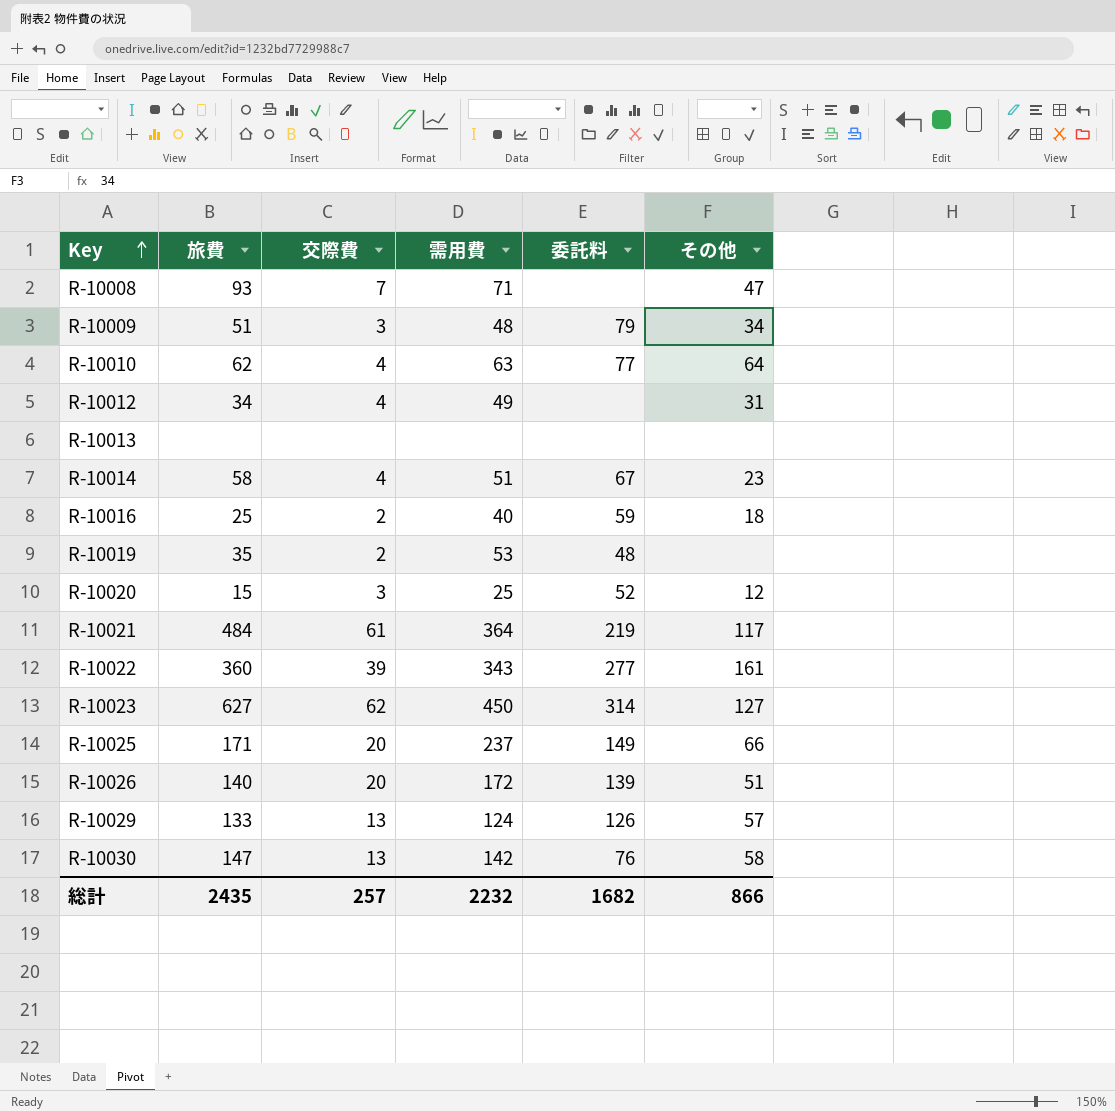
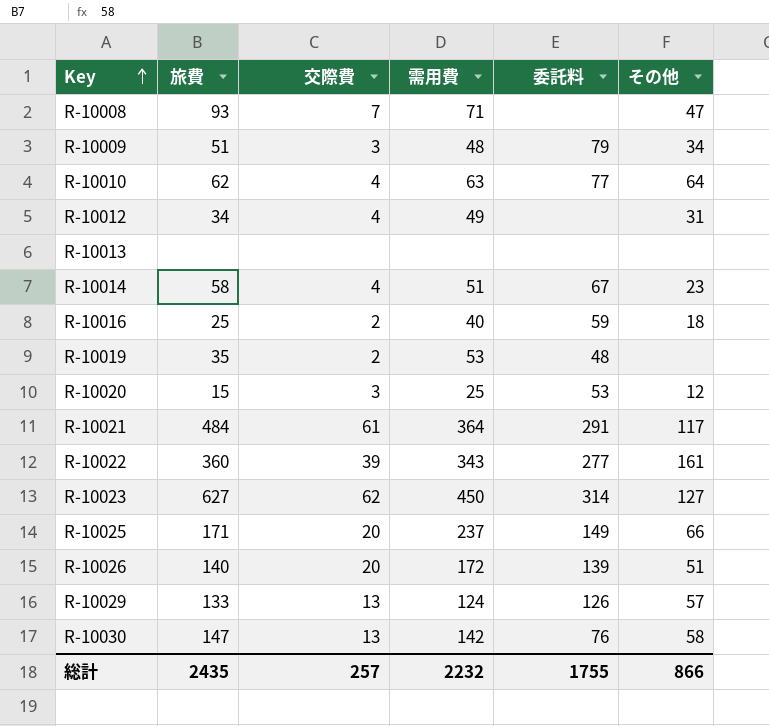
R-10020 | 委託料: 52 -> 53
R-10021 | 委託料: 219 -> 291
総計 | 委託料: 1682 -> 1755

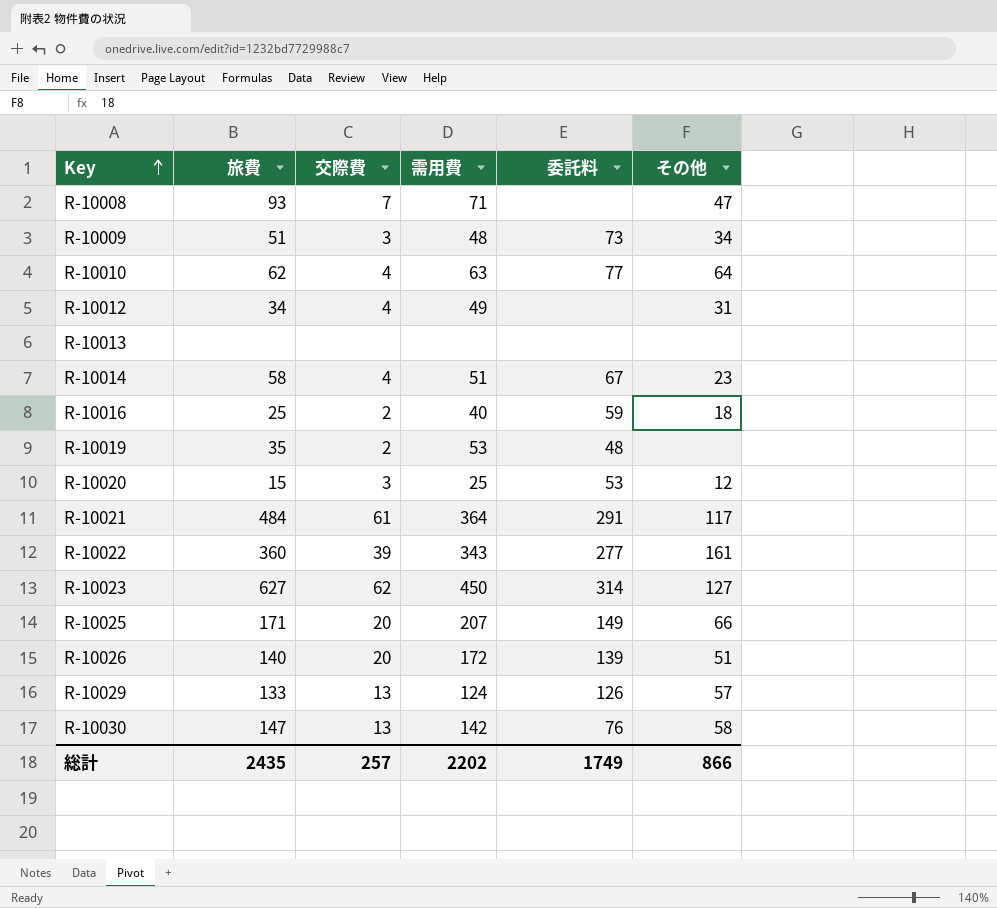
R-10009 | 委託料: 79 -> 73
R-10025 | 需用費: 237 -> 207
総計 | 需用費: 2232 -> 2202
総計 | 委託料: 1755 -> 1749

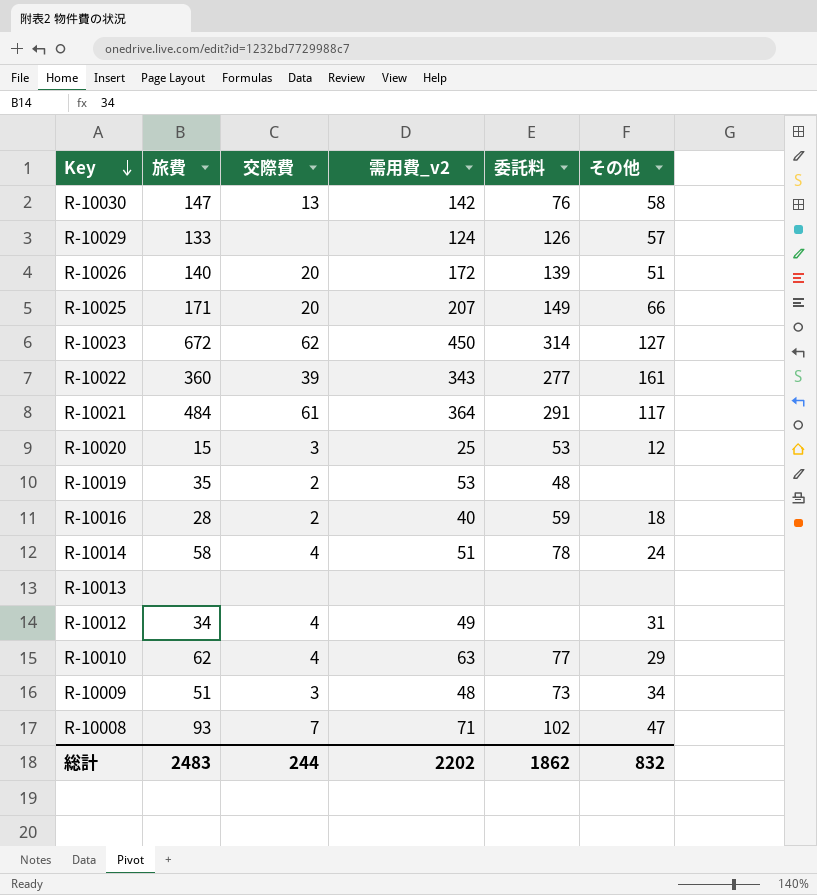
row order: Key ascending -> Key descending
column name: 需用費 -> 需用費_v2
R-10029 | 交際費: 13 -> none
R-10023 | 旅費: 627 -> 672
R-10016 | 旅費: 25 -> 28
R-10014 | 委託料: 67 -> 78
R-10014 | その他: 23 -> 24
R-10010 | その他: 64 -> 29
R-10008 | 委託料: none -> 102
総計 | 旅費: 2435 -> 2483
総計 | 交際費: 257 -> 244
総計 | 委託料: 1749 -> 1862
総計 | その他: 866 -> 832

